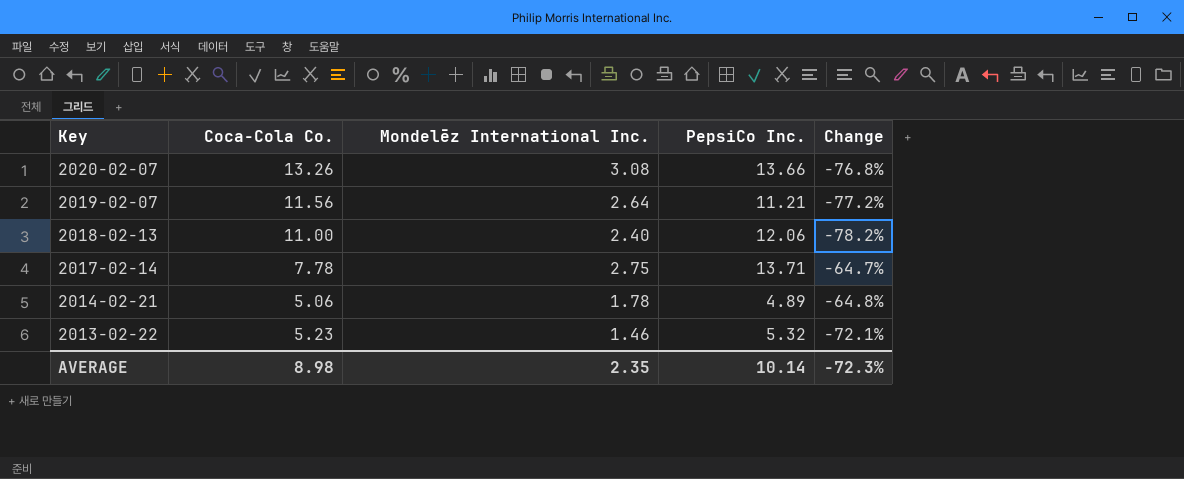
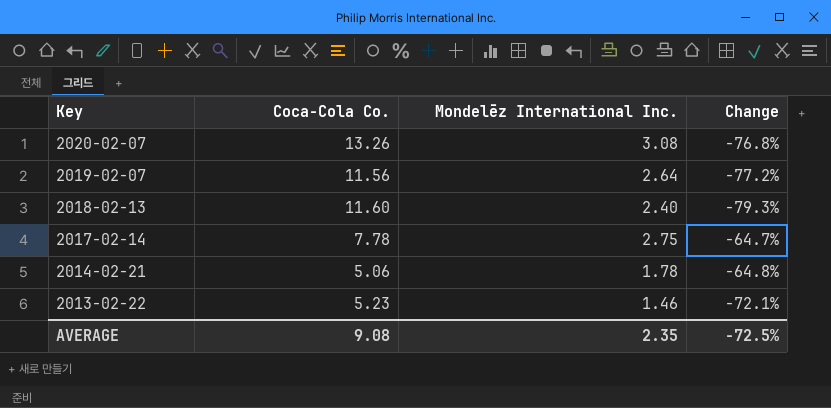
column PepsiCo Inc. | position: 4 -> none
2018-02-13 | Coca-Cola Co.: 11.00 -> 11.60
2018-02-13 | Change: -78.2% -> -79.3%
AVERAGE | Coca-Cola Co.: 8.98 -> 9.08
AVERAGE | Change: -72.3% -> -72.5%

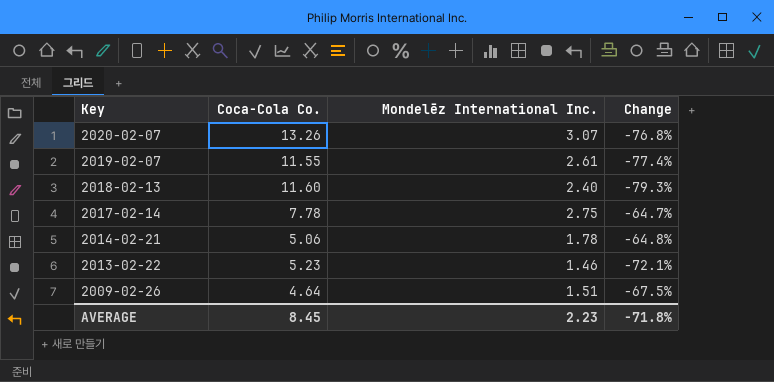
2020-02-07 | Mondelēz International Inc.: 3.08 -> 3.07
2019-02-07 | Coca-Cola Co.: 11.56 -> 11.55
2019-02-07 | Mondelēz International Inc.: 2.64 -> 2.61
2019-02-07 | Change: -77.2% -> -77.4%
row 2009-02-26: none -> 4.64 | 1.51 | -67.5%
AVERAGE | Coca-Cola Co.: 9.08 -> 8.45
AVERAGE | Mondelēz International Inc.: 2.35 -> 2.23
AVERAGE | Change: -72.5% -> -71.8%

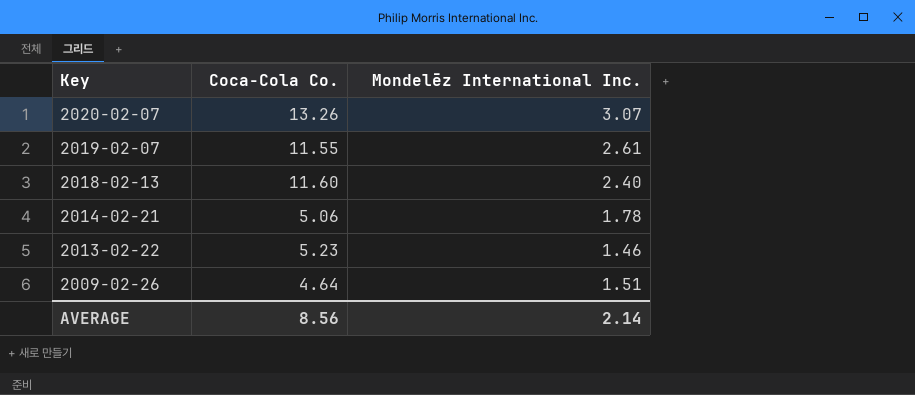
column Change | formula: ([Mondelēz International Inc.] - [Coca-Cola Co.]) / [Coca-Cola Co.] -> none
row 2017-02-14: 7.78 | 2.75 | -64.7% -> none
AVERAGE | Coca-Cola Co.: 8.45 -> 8.56
AVERAGE | Mondelēz International Inc.: 2.23 -> 2.14

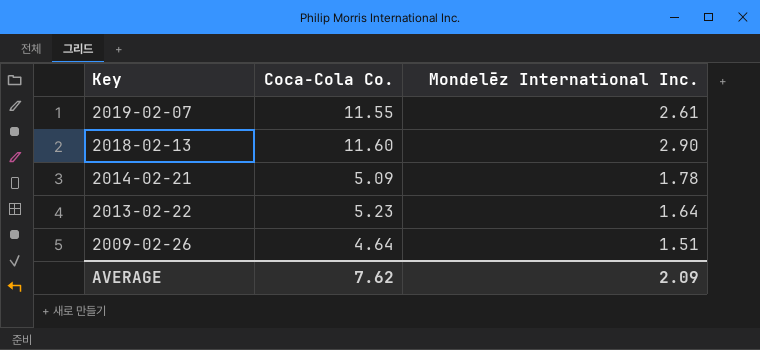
row 2020-02-07: 13.26 | 3.07 -> none
2018-02-13 | Mondelēz International Inc.: 2.40 -> 2.90
2014-02-21 | Coca-Cola Co.: 5.06 -> 5.09
2013-02-22 | Mondelēz International Inc.: 1.46 -> 1.64
AVERAGE | Coca-Cola Co.: 8.56 -> 7.62
AVERAGE | Mondelēz International Inc.: 2.14 -> 2.09

